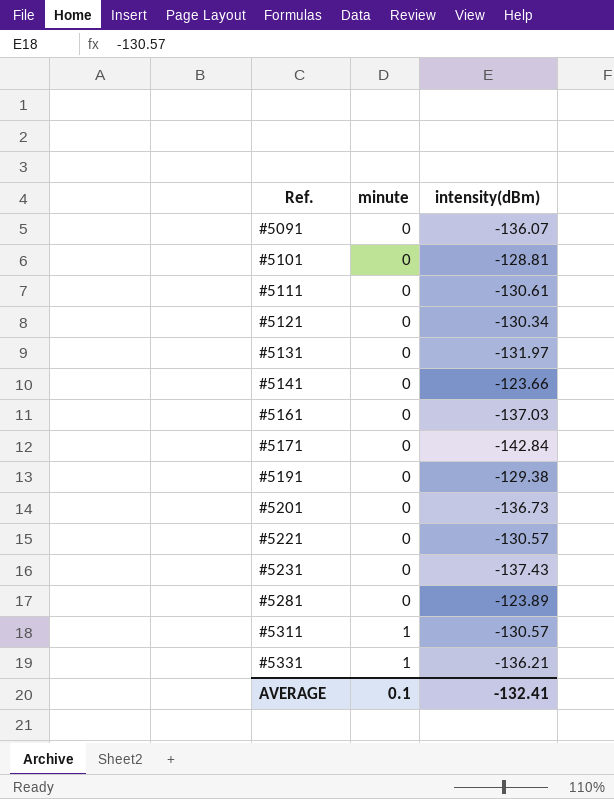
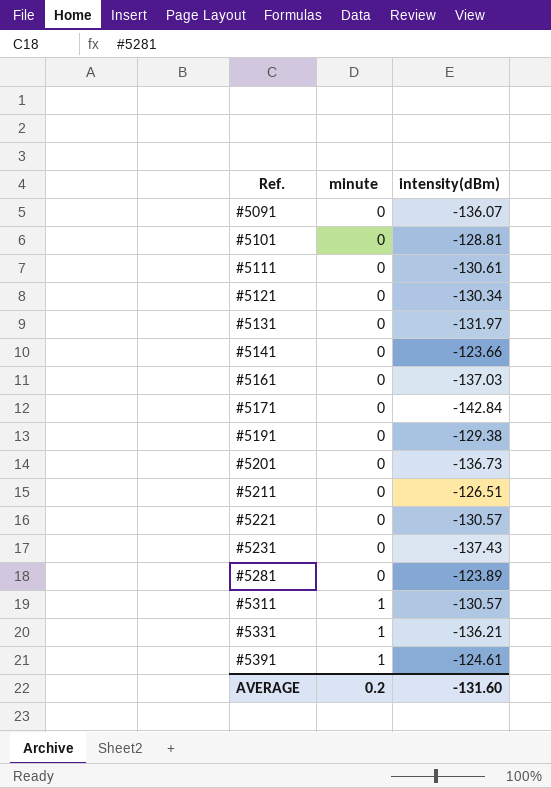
row #5211: none -> 0 | -126.51
row #5391: none -> 1 | -124.61
AVERAGE | minute: 0.1 -> 0.2
AVERAGE | intensity(dBm): -132.41 -> -131.60

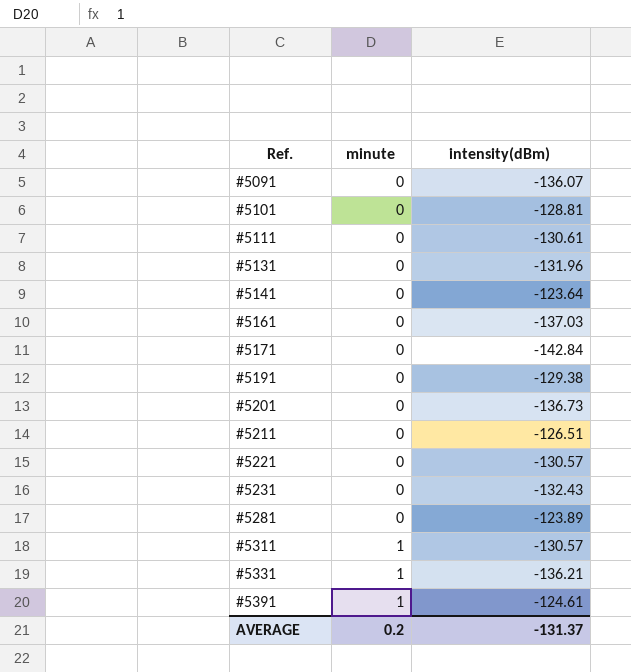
row #5121: 0 | -130.34 -> none
#5131 | intensity(dBm): -131.97 -> -131.96
#5141 | intensity(dBm): -123.66 -> -123.64
#5231 | intensity(dBm): -137.43 -> -132.43
AVERAGE | intensity(dBm): -131.60 -> -131.37

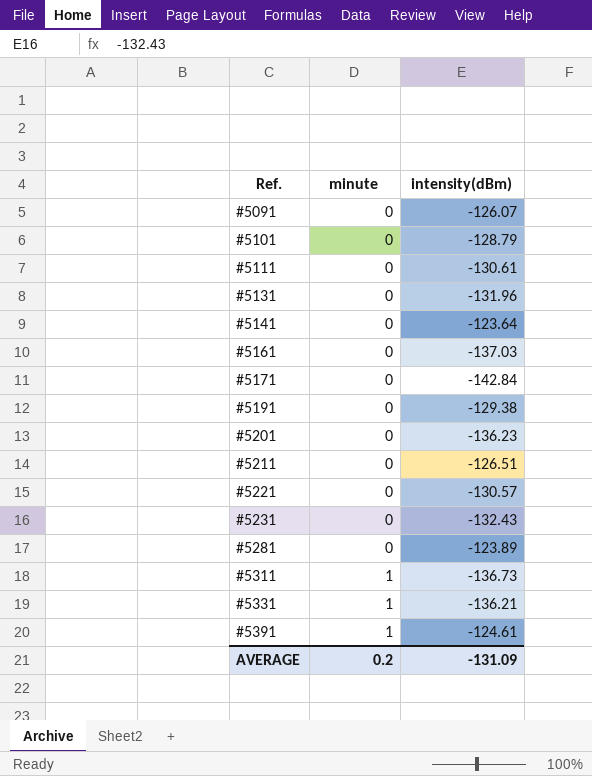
#5091 | intensity(dBm): -136.07 -> -126.07
#5101 | intensity(dBm): -128.81 -> -128.79
#5201 | intensity(dBm): -136.73 -> -136.23
#5311 | intensity(dBm): -130.57 -> -136.73
AVERAGE | intensity(dBm): -131.37 -> -131.09

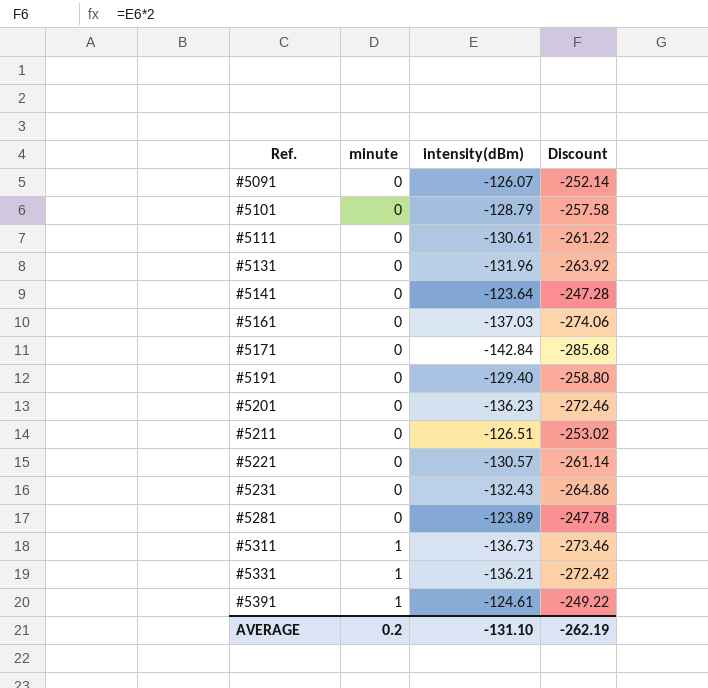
column Discount | formula: none -> [intensity(dBm)] * 2
#5191 | intensity(dBm): -129.38 -> -129.40
AVERAGE | intensity(dBm): -131.09 -> -131.10

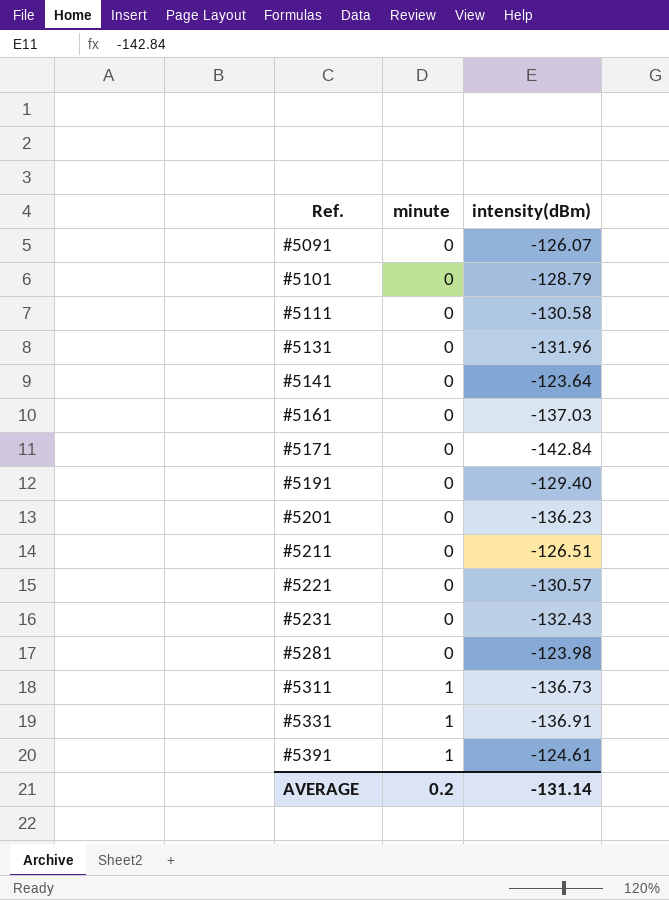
column Discount | formula: [intensity(dBm)] * 2 -> none
#5111 | intensity(dBm): -130.61 -> -130.58
#5281 | intensity(dBm): -123.89 -> -123.98
#5331 | intensity(dBm): -136.21 -> -136.91
AVERAGE | intensity(dBm): -131.10 -> -131.14

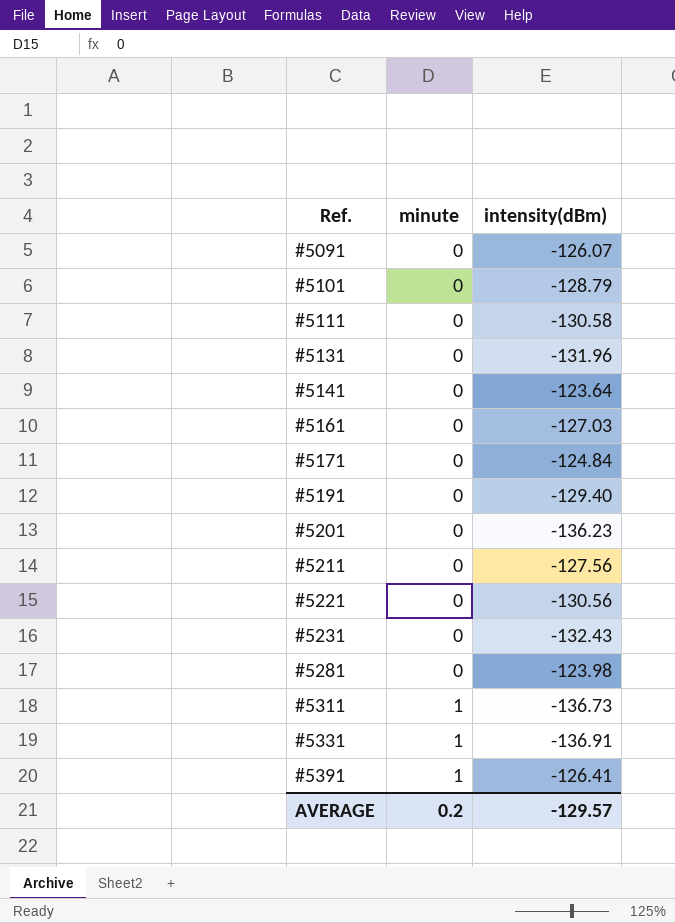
#5161 | intensity(dBm): -137.03 -> -127.03
#5171 | intensity(dBm): -142.84 -> -124.84
#5211 | intensity(dBm): -126.51 -> -127.56
#5221 | intensity(dBm): -130.57 -> -130.56
#5391 | intensity(dBm): -124.61 -> -126.41
AVERAGE | intensity(dBm): -131.14 -> -129.57

